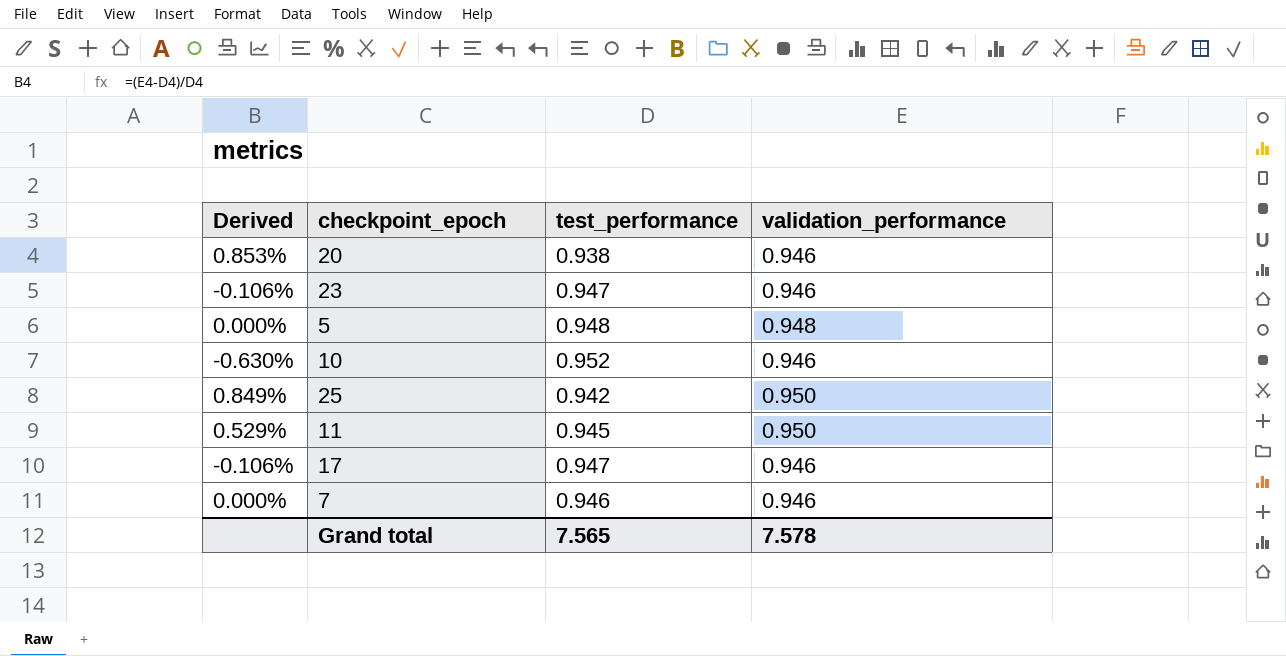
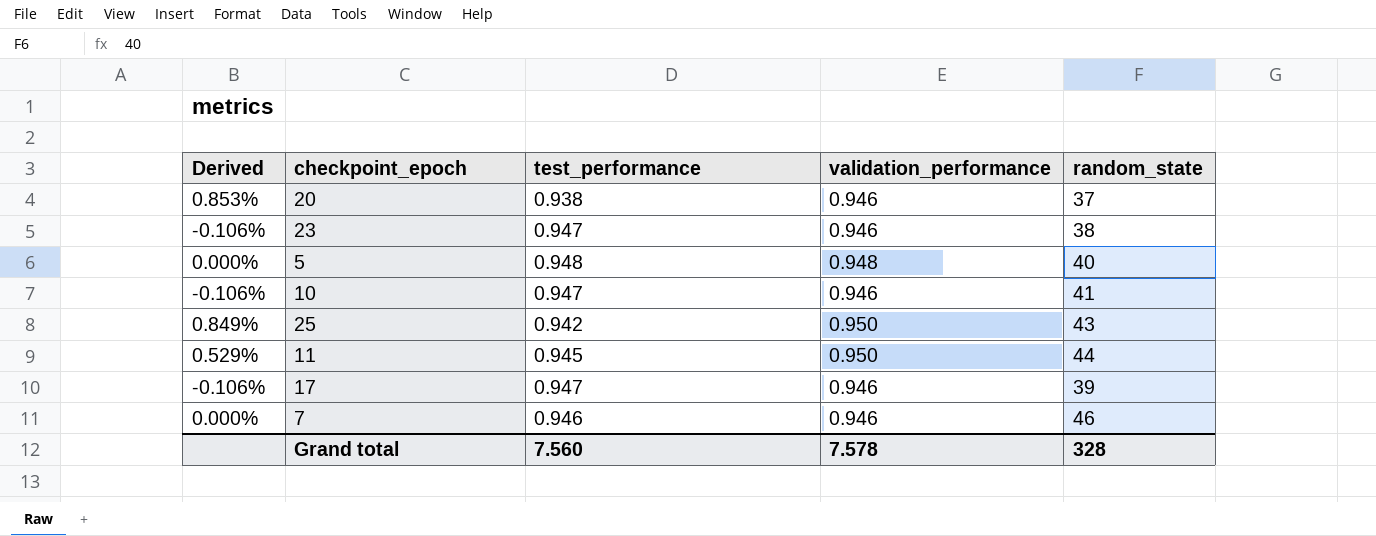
column random_state | position: none -> 5
10 | Derived: -0.630% -> -0.106%
10 | test_performance: 0.952 -> 0.947
Grand total | test_performance: 7.565 -> 7.560

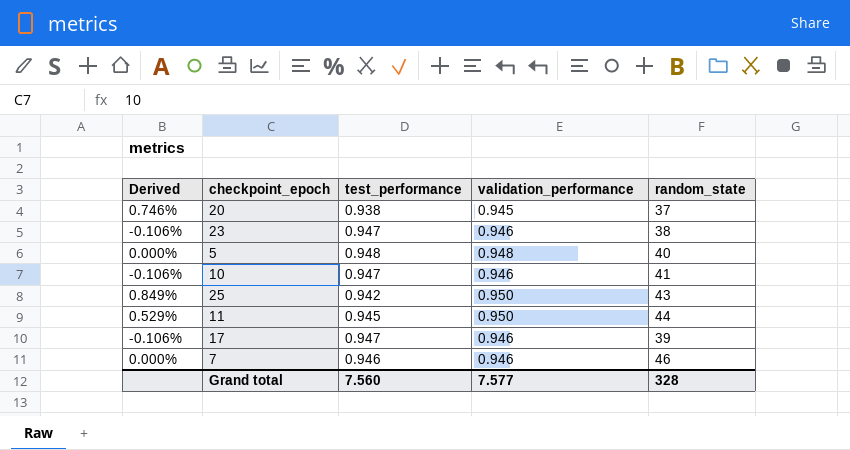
20 | Derived: 0.853% -> 0.746%
20 | validation_performance: 0.946 -> 0.945
Grand total | validation_performance: 7.578 -> 7.577

